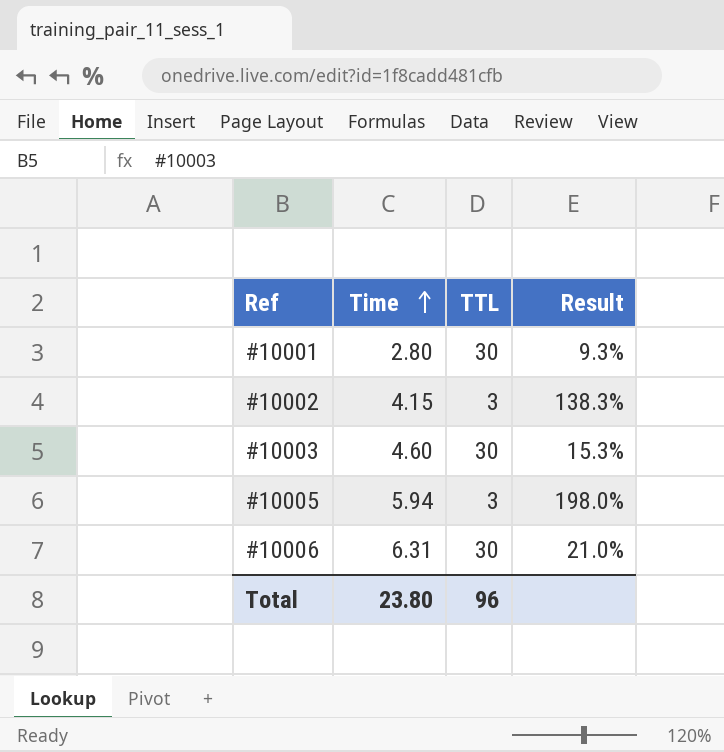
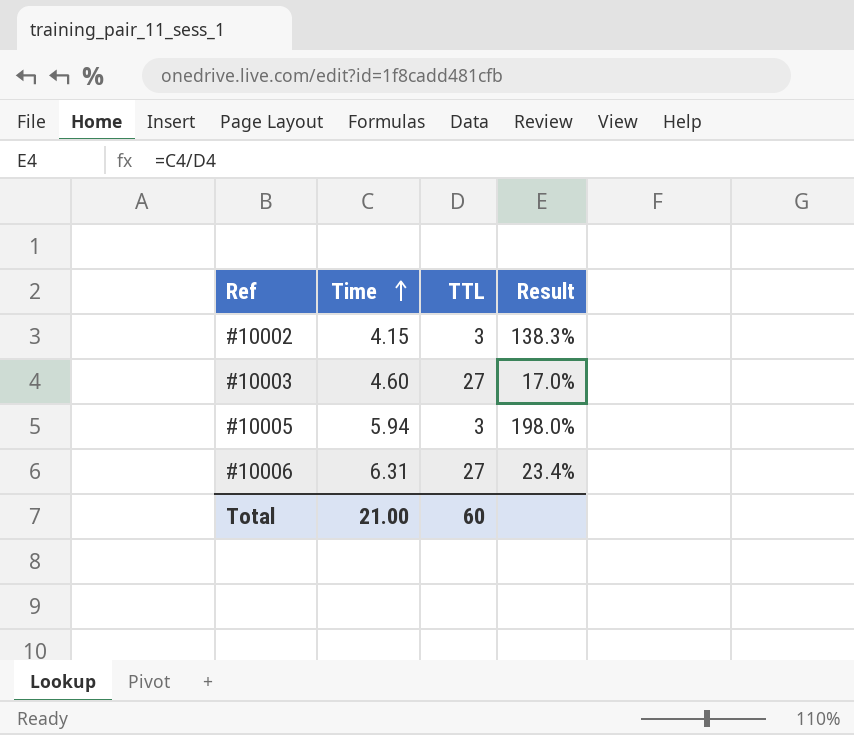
row #10001: 2.80 | 30 | 9.3% -> none
#10003 | TTL: 30 -> 27
#10003 | Result: 15.3% -> 17.0%
#10006 | TTL: 30 -> 27
#10006 | Result: 21.0% -> 23.4%
Total | Time: 23.80 -> 21.00
Total | TTL: 96 -> 60

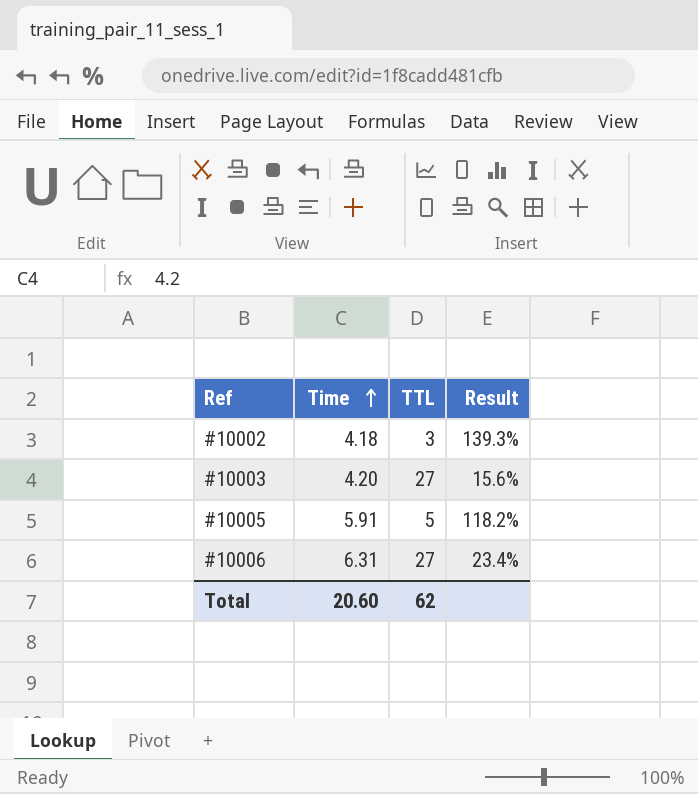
#10002 | Time: 4.15 -> 4.18
#10002 | Result: 138.3% -> 139.3%
#10003 | Time: 4.60 -> 4.20
#10003 | Result: 17.0% -> 15.6%
#10005 | Time: 5.94 -> 5.91
#10005 | TTL: 3 -> 5
#10005 | Result: 198.0% -> 118.2%
Total | Time: 21.00 -> 20.60
Total | TTL: 60 -> 62

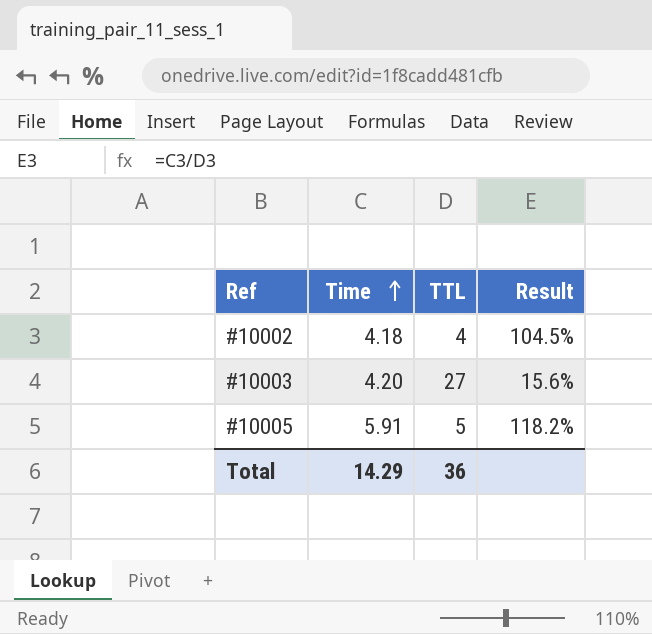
row #10006: 6.31 | 27 | 23.4% -> none
#10002 | TTL: 3 -> 4
#10002 | Result: 139.3% -> 104.5%
Total | Time: 20.60 -> 14.29
Total | TTL: 62 -> 36

